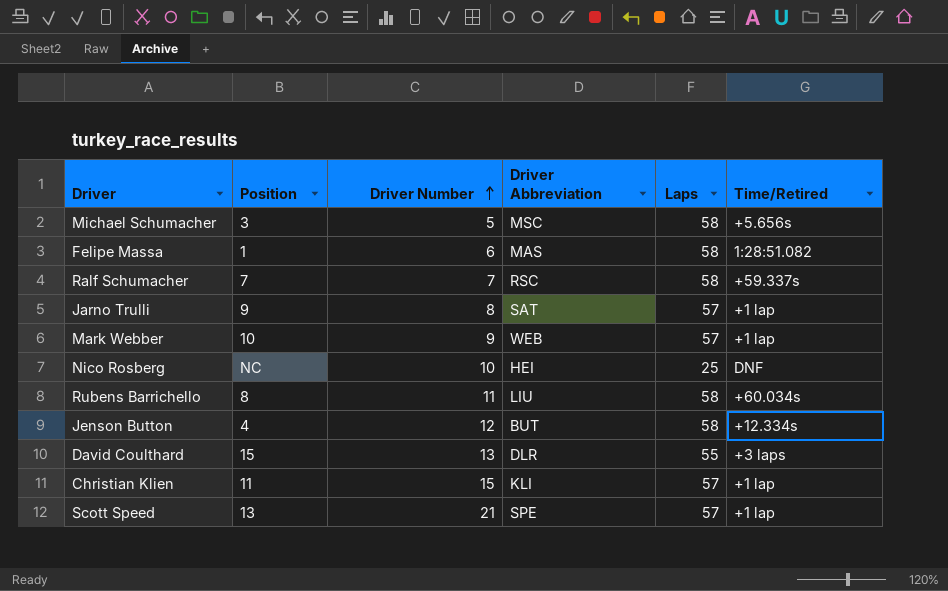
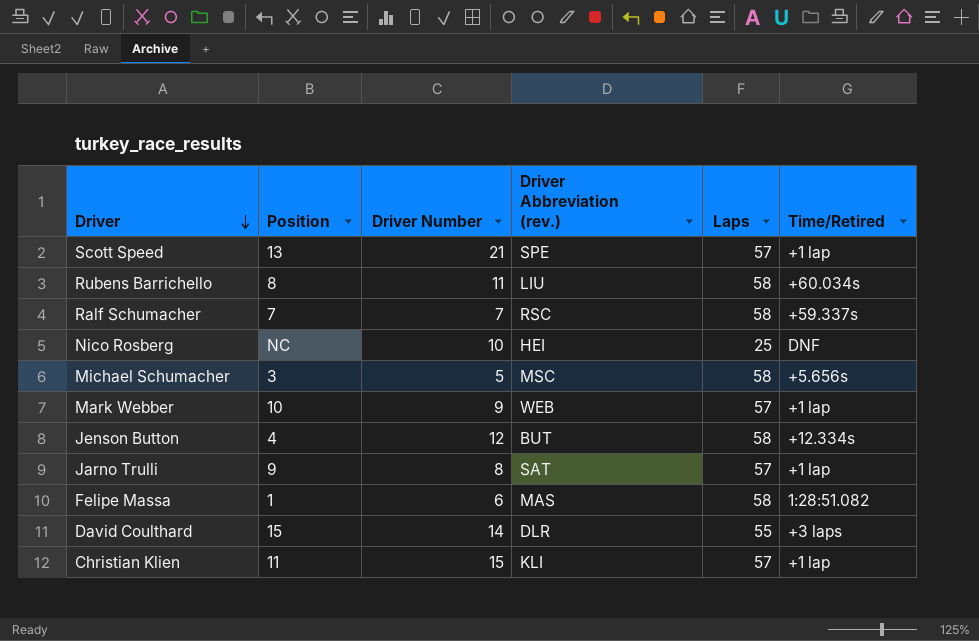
row order: Driver Number ascending -> Driver descending
column name: Driver Abbreviation -> Driver Abbreviation (rev.)
David Coulthard | Driver Number: 13 -> 14

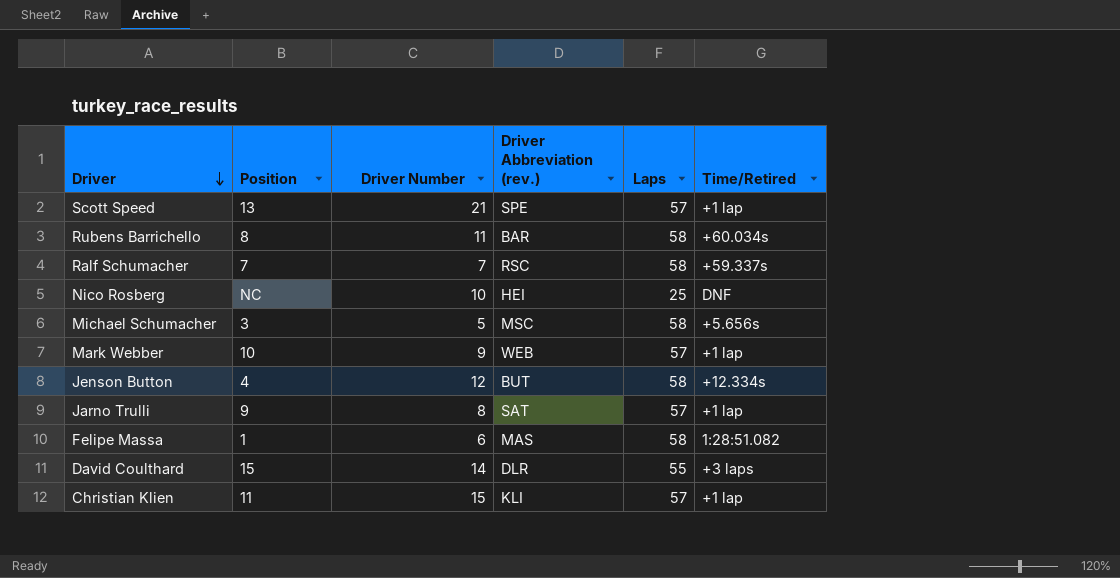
Rubens Barrichello | Driver Abbreviation (rev.): LIU -> BAR

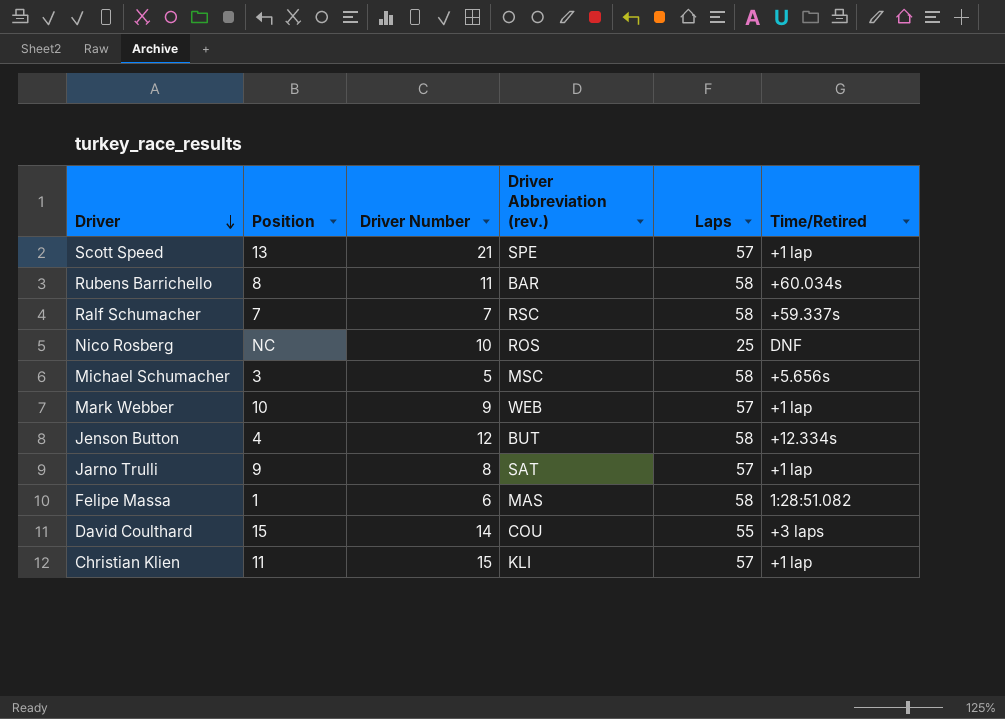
Nico Rosberg | Driver Abbreviation (rev.): HEI -> ROS
David Coulthard | Driver Abbreviation (rev.): DLR -> COU

